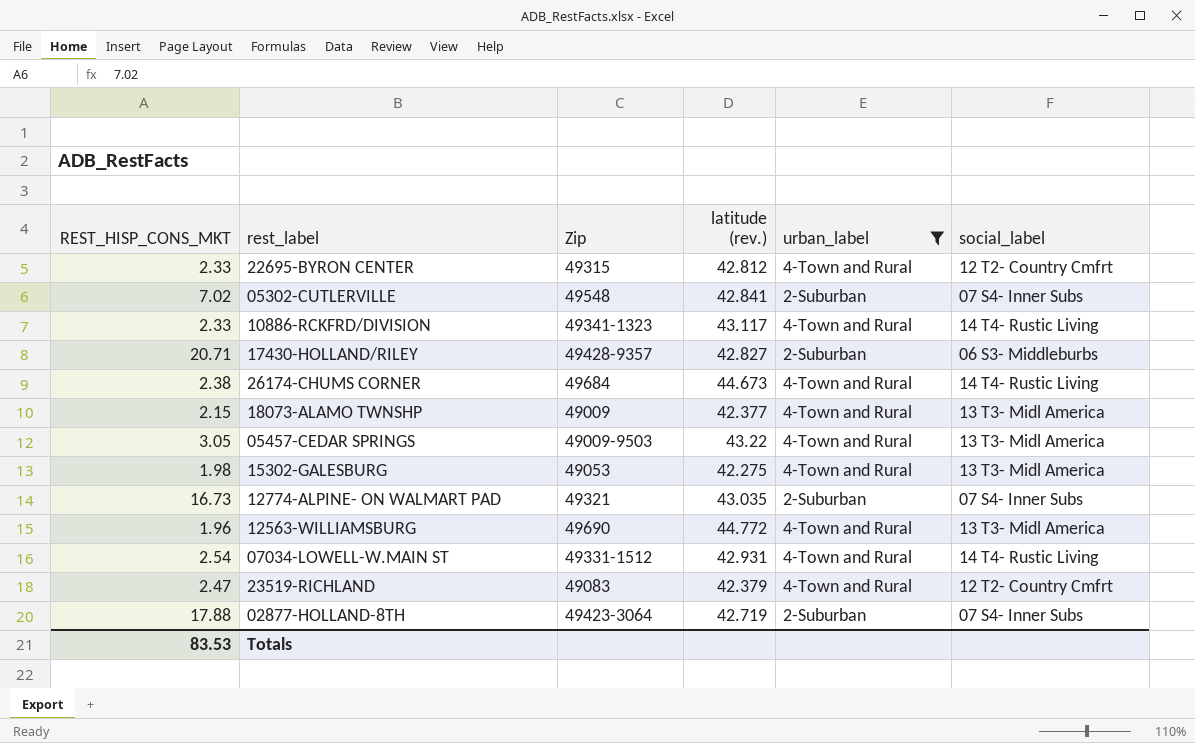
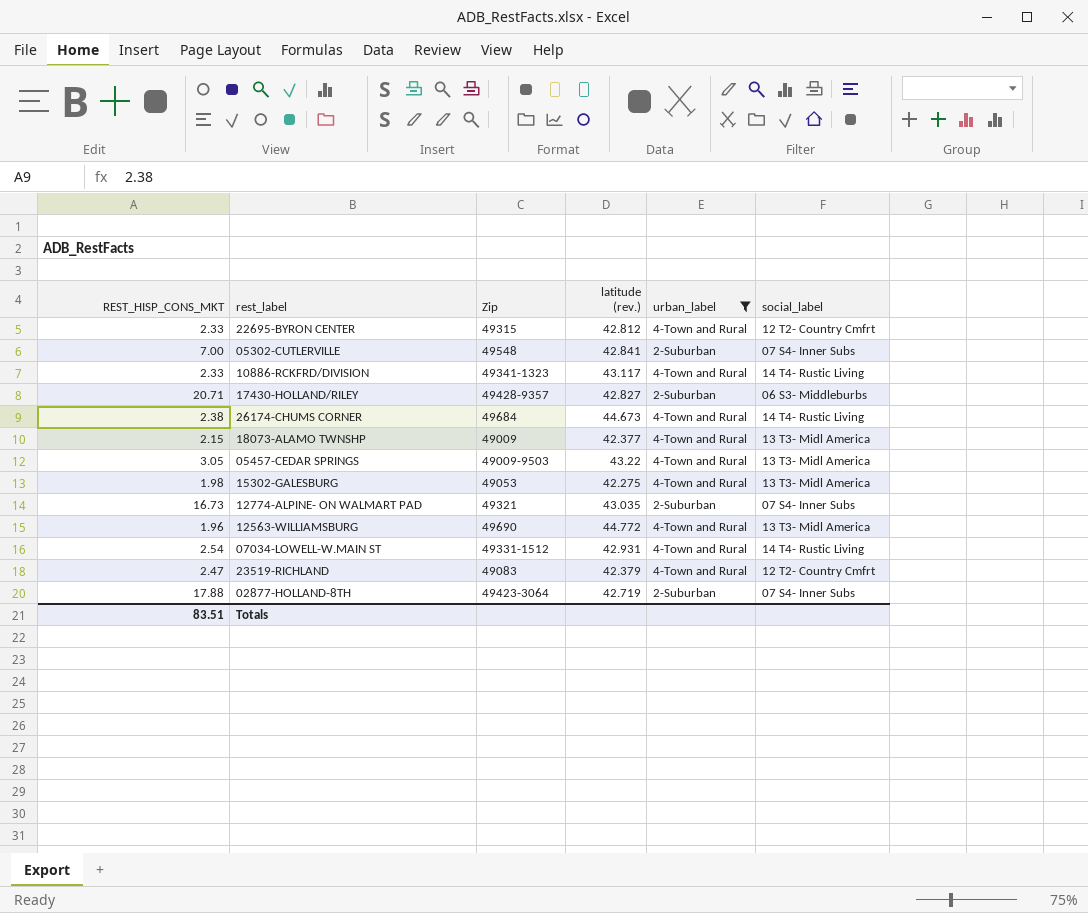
05302-CUTLERVILLE | REST_HISP_CONS_MKT: 7.02 -> 7.00
Totals | REST_HISP_CONS_MKT: 83.53 -> 83.51

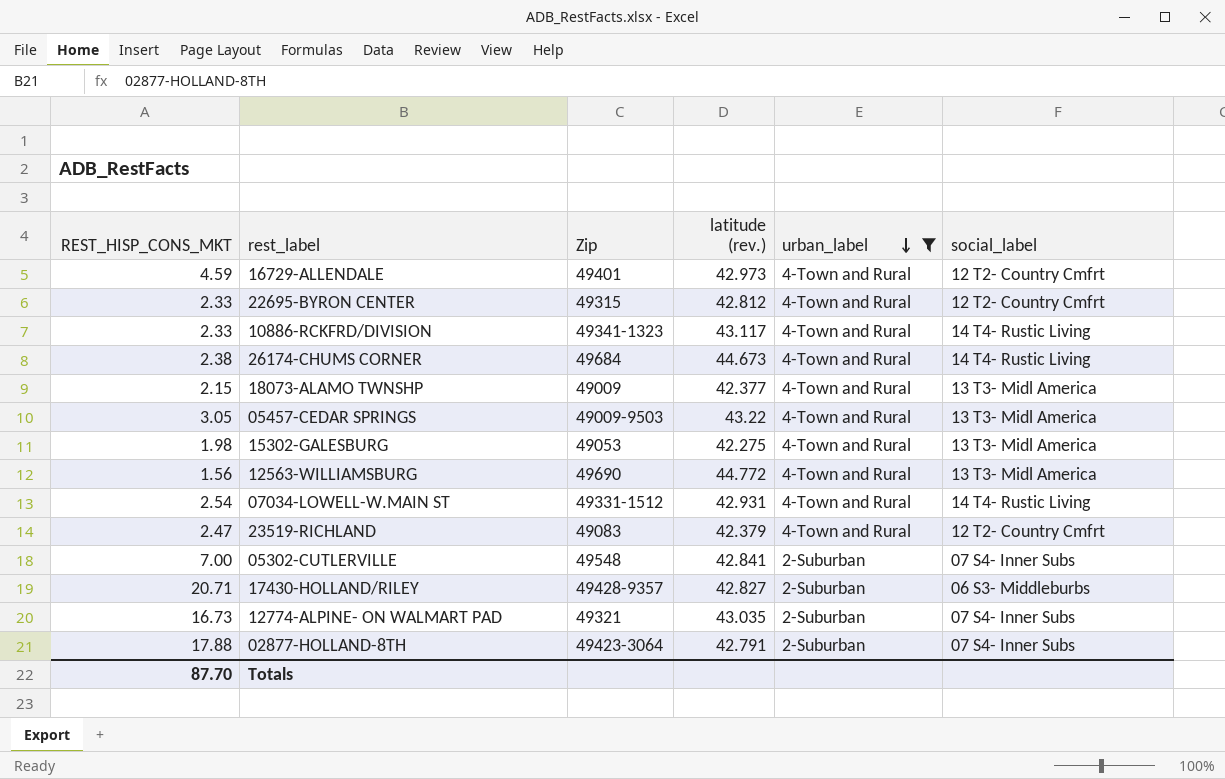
row order: none -> urban_label descending
row 16729-ALLENDALE: none -> 4.59 | 49401 | 42.973 | 4-Town and Rural | 12 T2- Country Cmfrt
12563-WILLIAMSBURG | REST_HISP_CONS_MKT: 1.96 -> 1.56
02877-HOLLAND-8TH | latitude (rev.): 42.719 -> 42.791
Totals | REST_HISP_CONS_MKT: 83.51 -> 87.70

